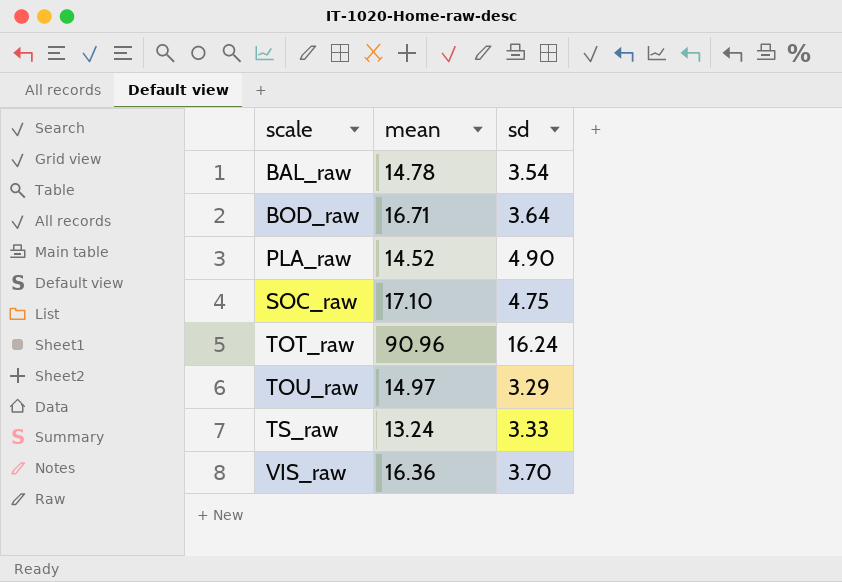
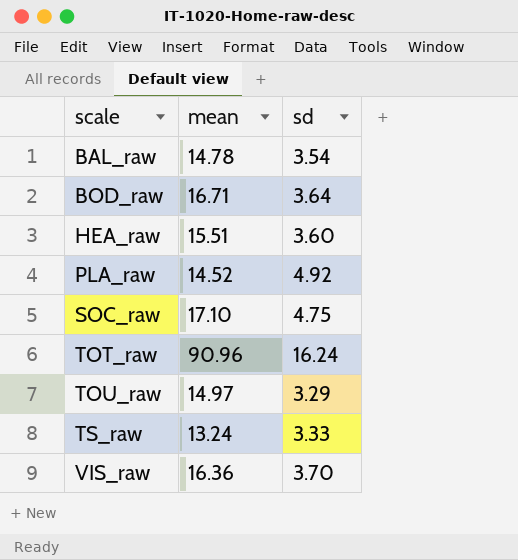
row HEA_raw: none -> 15.51 | 3.60
PLA_raw | sd: 4.90 -> 4.92

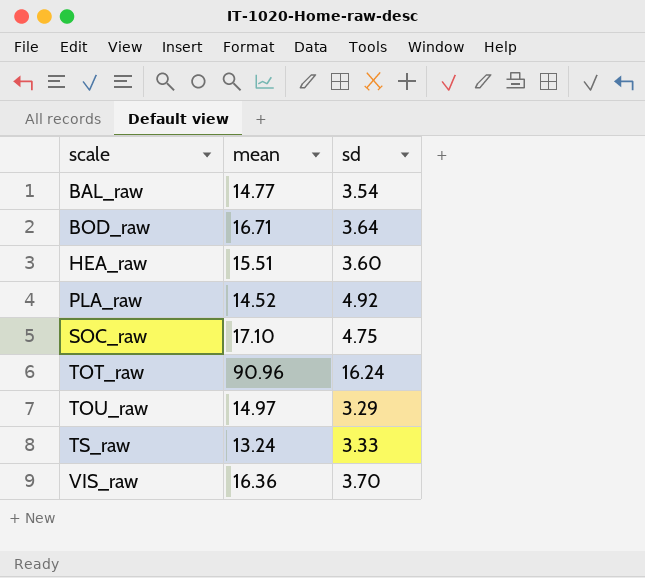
BAL_raw | mean: 14.78 -> 14.77

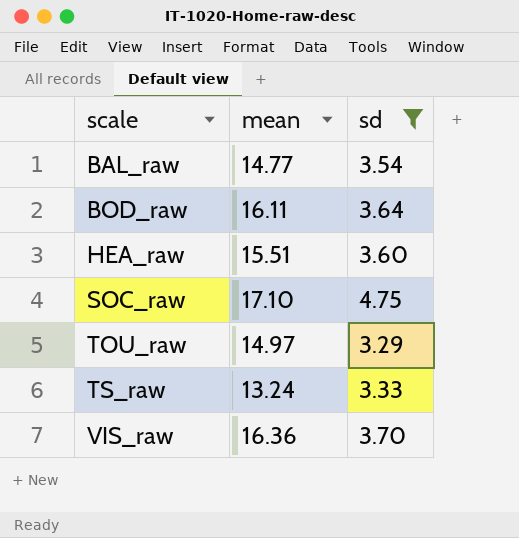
filter: none -> sd <= 4.75
BOD_raw | mean: 16.71 -> 16.11

